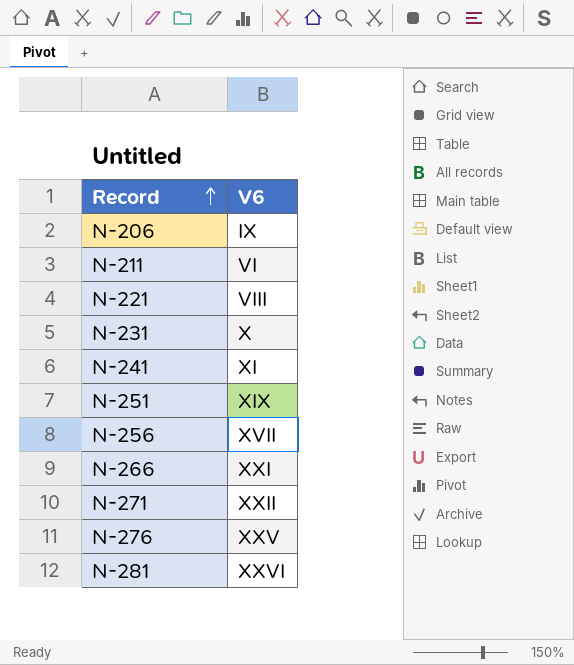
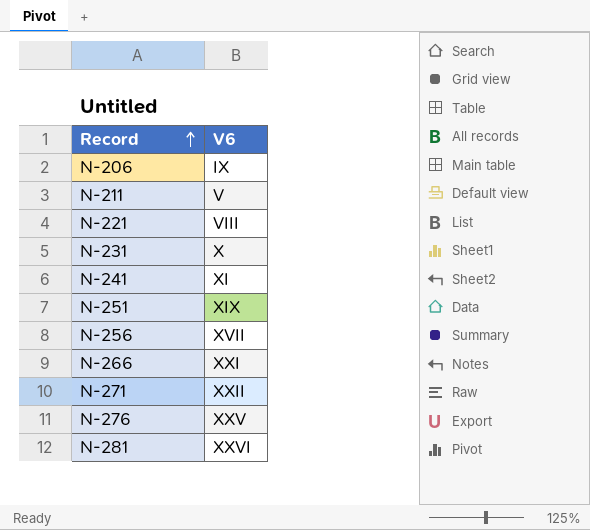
N-211 | V6: VI -> V

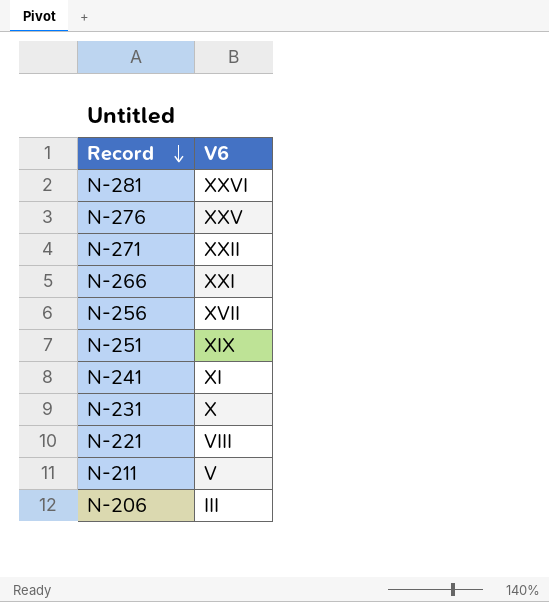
row order: Record ascending -> Record descending
N-206 | V6: IX -> III

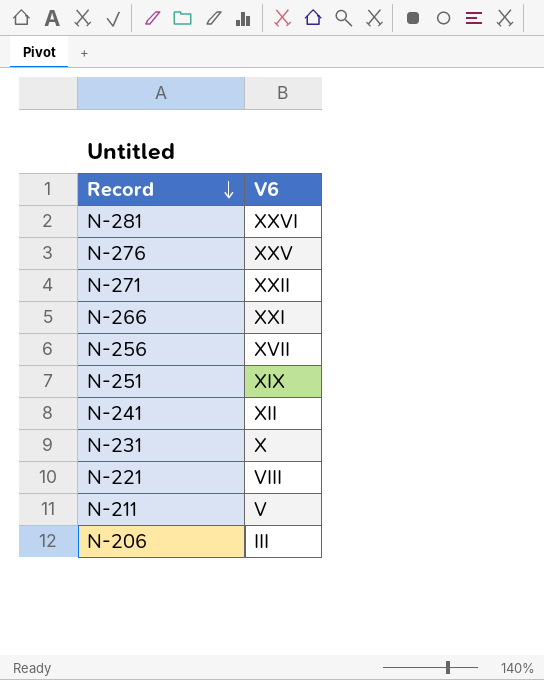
N-241 | V6: XI -> XII

